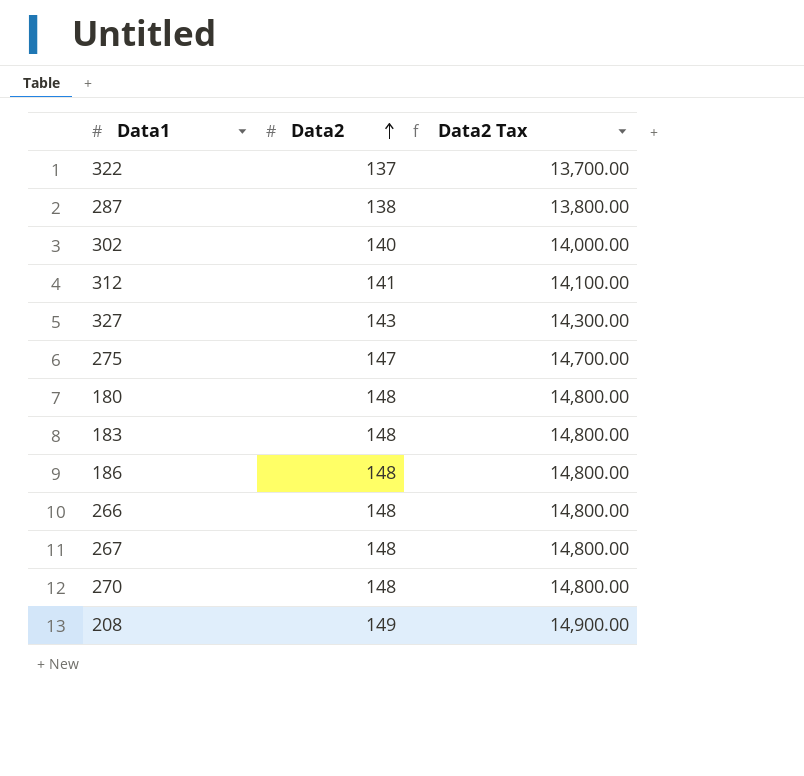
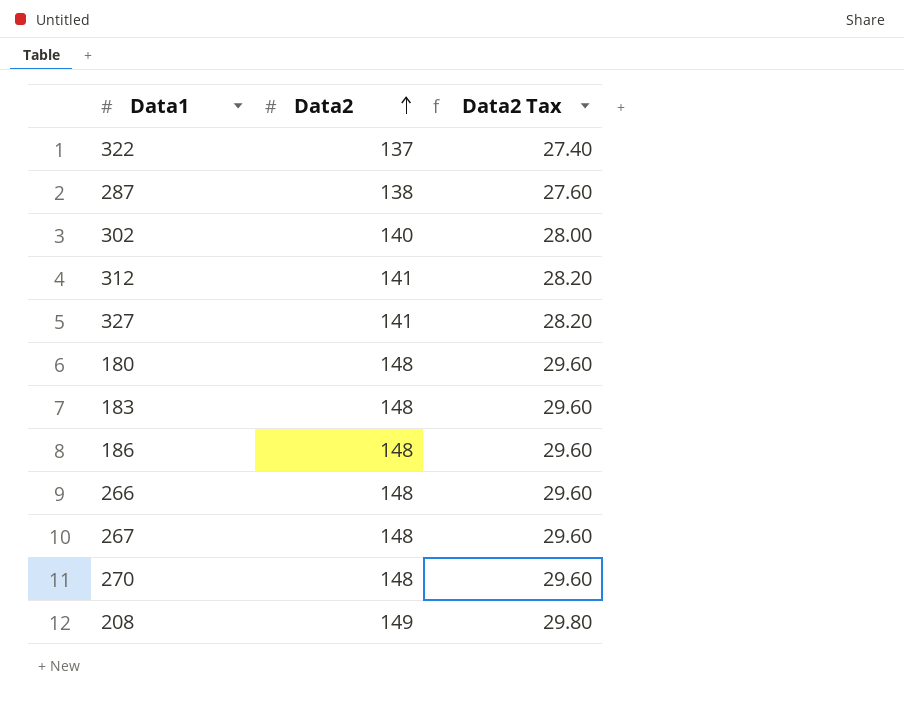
column Data2 Tax | formula: [Data2] * 100 -> [Data2] * 0.2
row 275: 147 | 14,700.00 -> none
327 | Data2: 143 -> 141

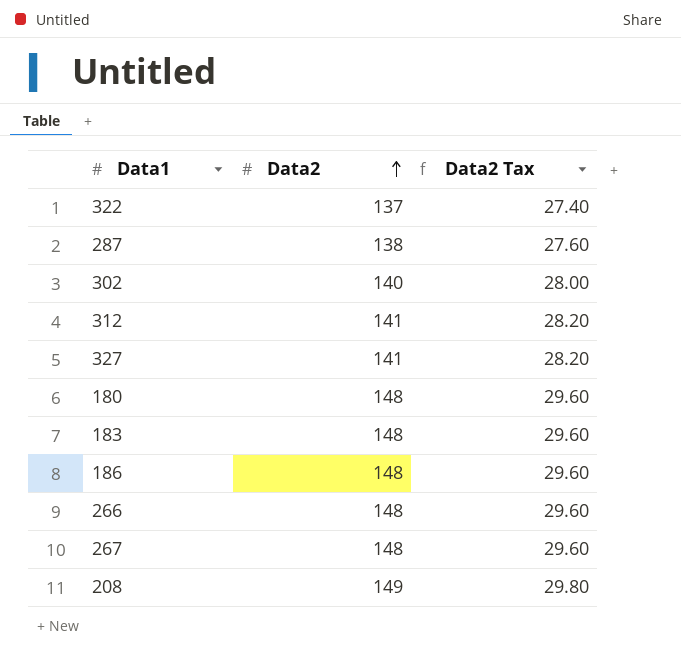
row 270: 148 | 29.60 -> none

